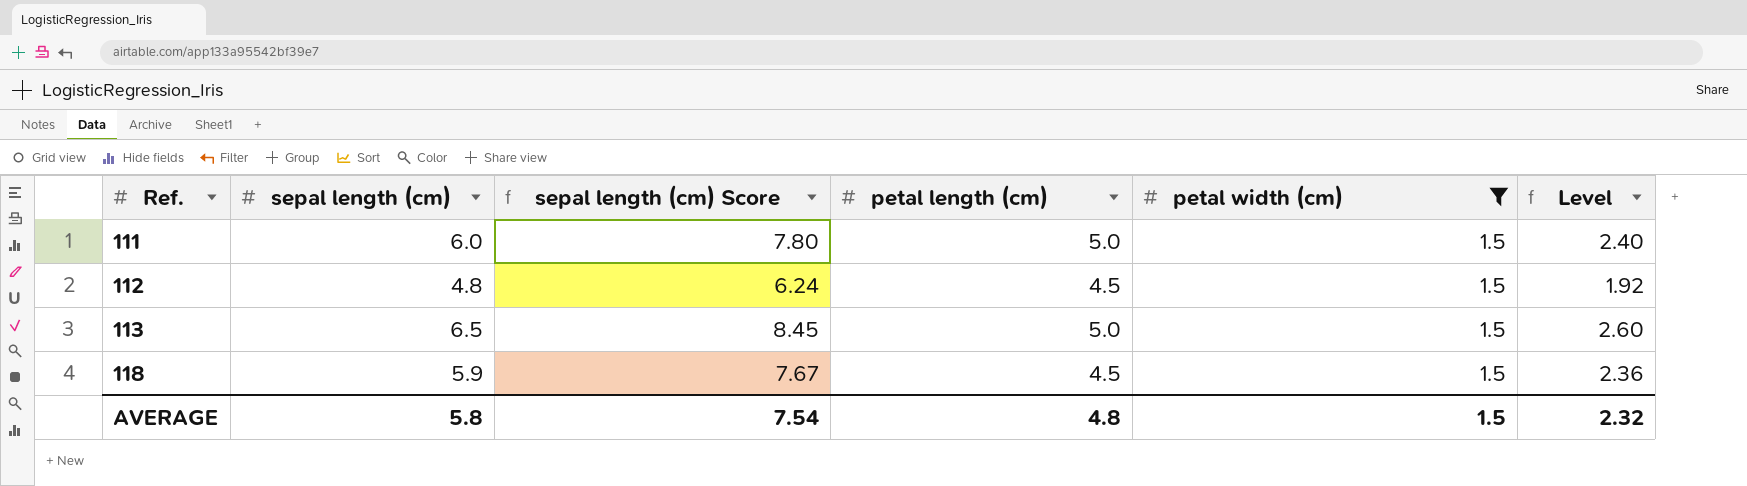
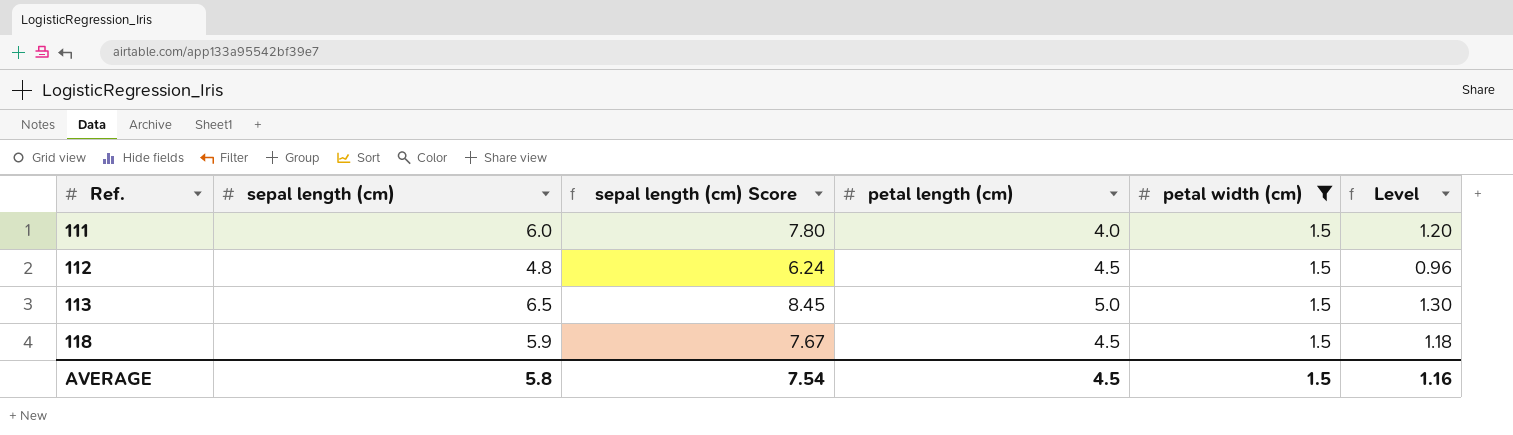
column Level | formula: [sepal length (cm)] * 0.4 -> [sepal length (cm)] * 0.2
111 | petal length (cm): 5.0 -> 4.0
AVERAGE | petal length (cm): 4.8 -> 4.5
AVERAGE | Level: 2.32 -> 1.16

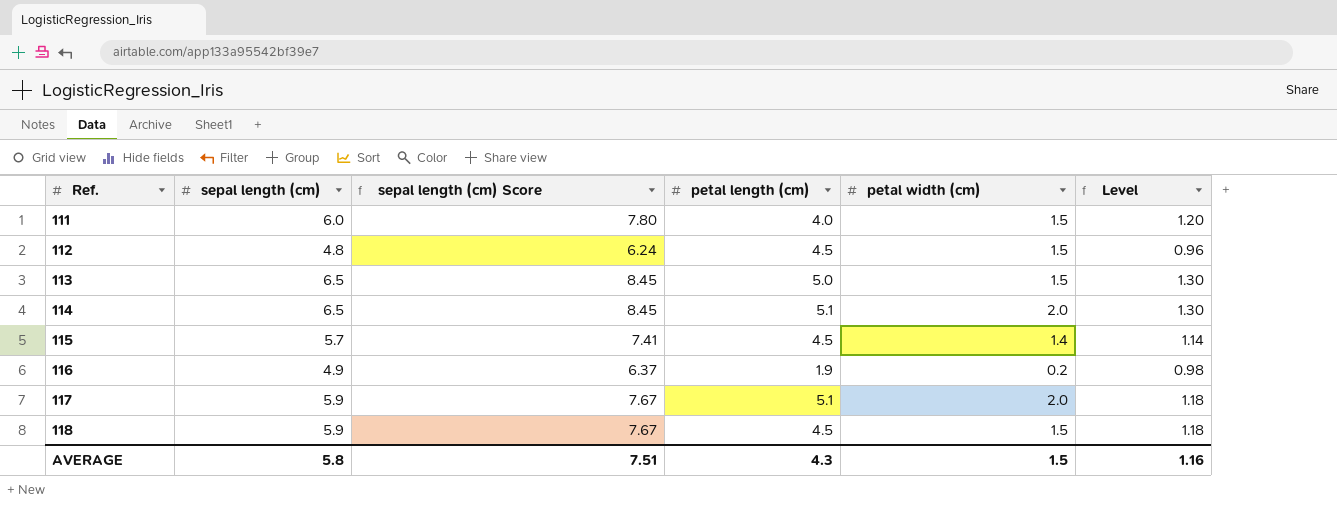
filter: petal width (cm) = 1.5 -> none
AVERAGE | sepal length (cm) Score: 7.54 -> 7.51
AVERAGE | petal length (cm): 4.5 -> 4.3

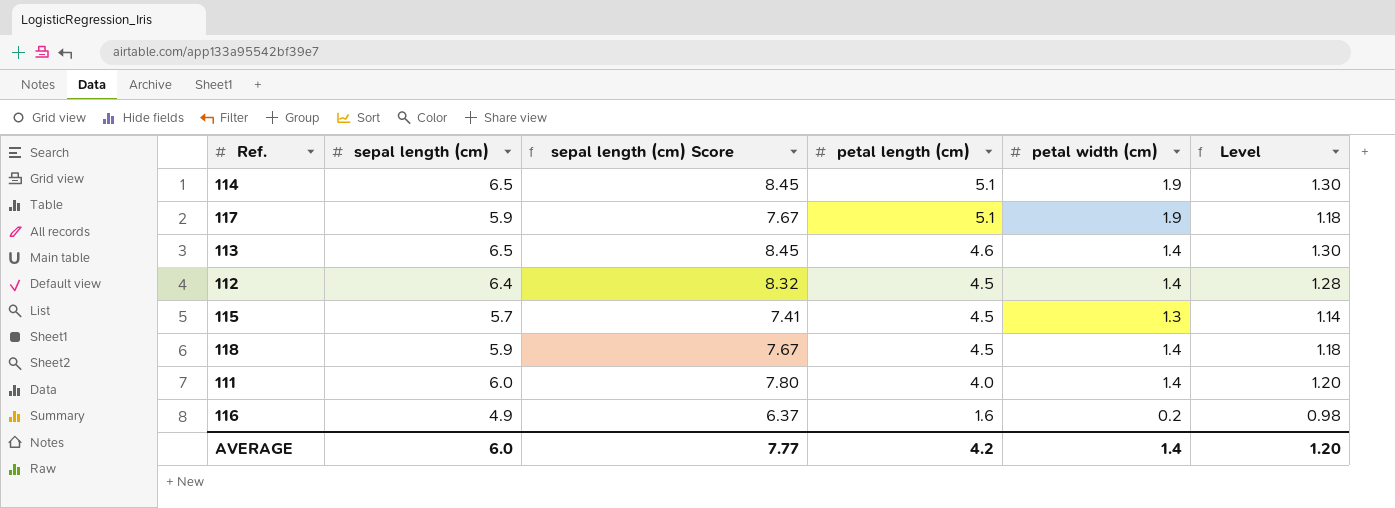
row order: Ref. ascending -> petal length (cm) descending
114 | petal width (cm): 2.0 -> 1.9
117 | petal width (cm): 2.0 -> 1.9
113 | petal length (cm): 5.0 -> 4.6
113 | petal width (cm): 1.5 -> 1.4
112 | sepal length (cm): 4.8 -> 6.4
112 | sepal length (cm) Score: 6.24 -> 8.32
112 | petal width (cm): 1.5 -> 1.4
112 | Level: 0.96 -> 1.28
115 | petal width (cm): 1.4 -> 1.3
118 | petal width (cm): 1.5 -> 1.4
111 | petal width (cm): 1.5 -> 1.4
116 | petal length (cm): 1.9 -> 1.6
AVERAGE | sepal length (cm): 5.8 -> 6.0
AVERAGE | sepal length (cm) Score: 7.51 -> 7.77
AVERAGE | petal length (cm): 4.3 -> 4.2
AVERAGE | petal width (cm): 1.5 -> 1.4
AVERAGE | Level: 1.16 -> 1.20

